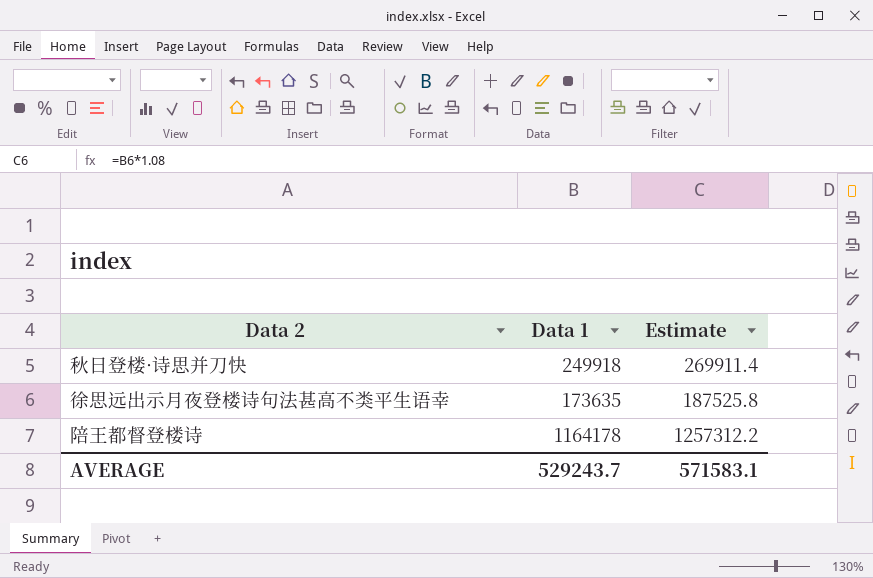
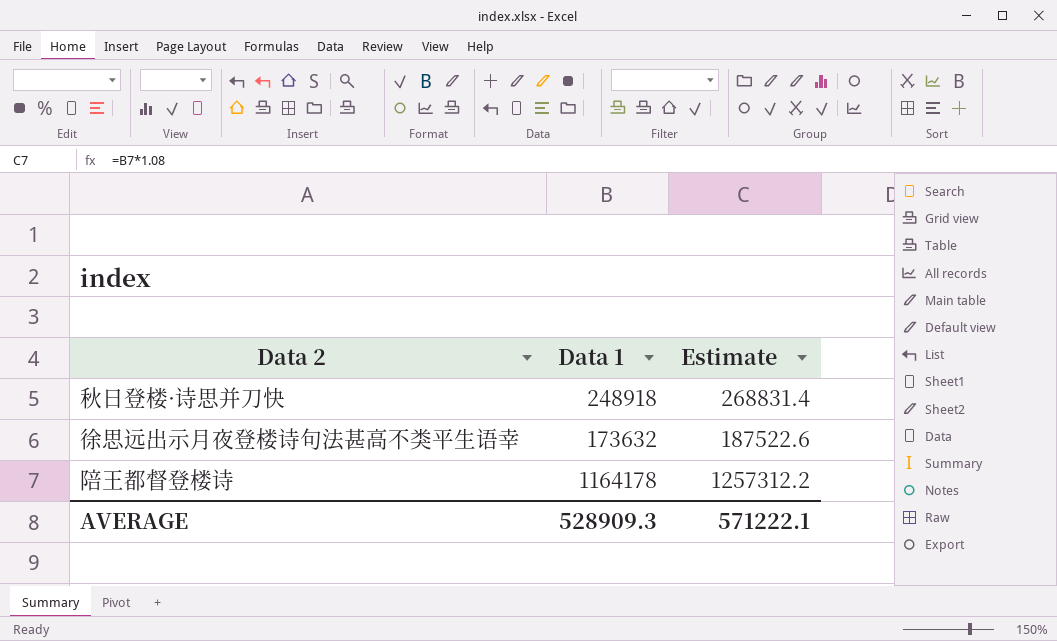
秋日登楼·诗思并刀快 | Data 1: 249918 -> 248918
秋日登楼·诗思并刀快 | Estimate: 269911.4 -> 268831.4
徐思远出示月夜登楼诗句法甚高不类平生语幸 | Data 1: 173635 -> 173632
徐思远出示月夜登楼诗句法甚高不类平生语幸 | Estimate: 187525.8 -> 187522.6
AVERAGE | Data 1: 529243.7 -> 528909.3
AVERAGE | Estimate: 571583.1 -> 571222.1

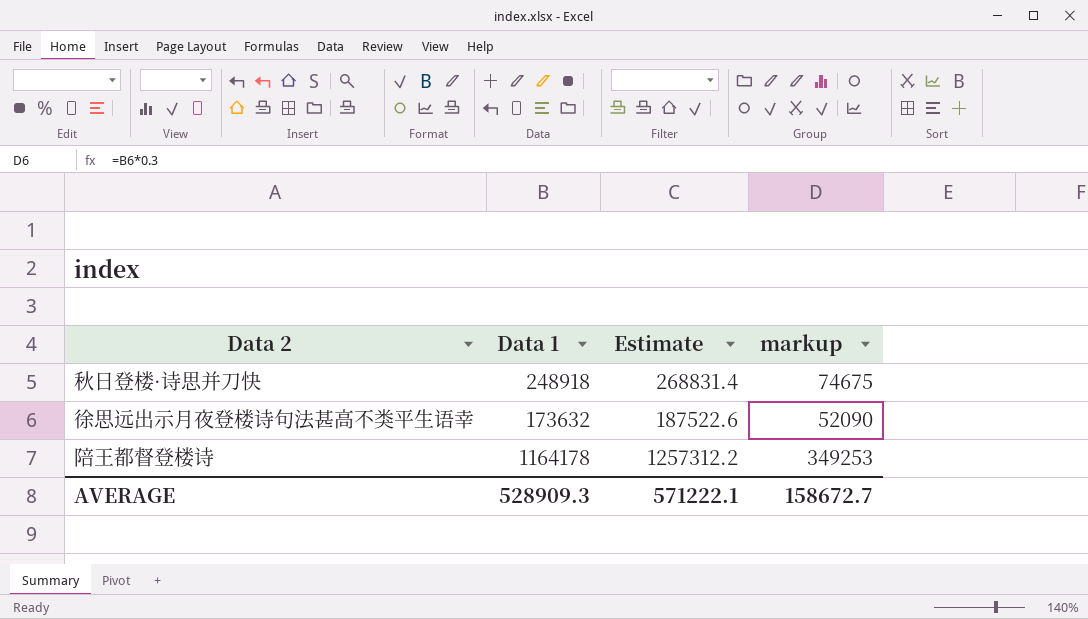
column markup | formula: none -> [Data 1] * 0.3

